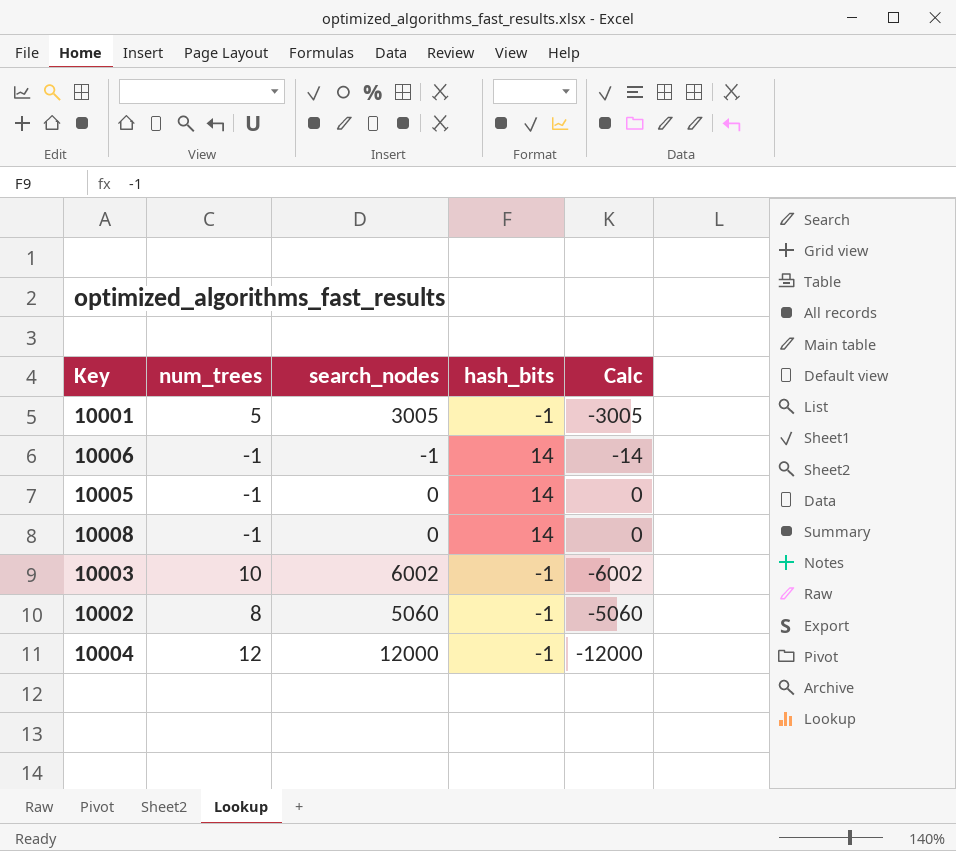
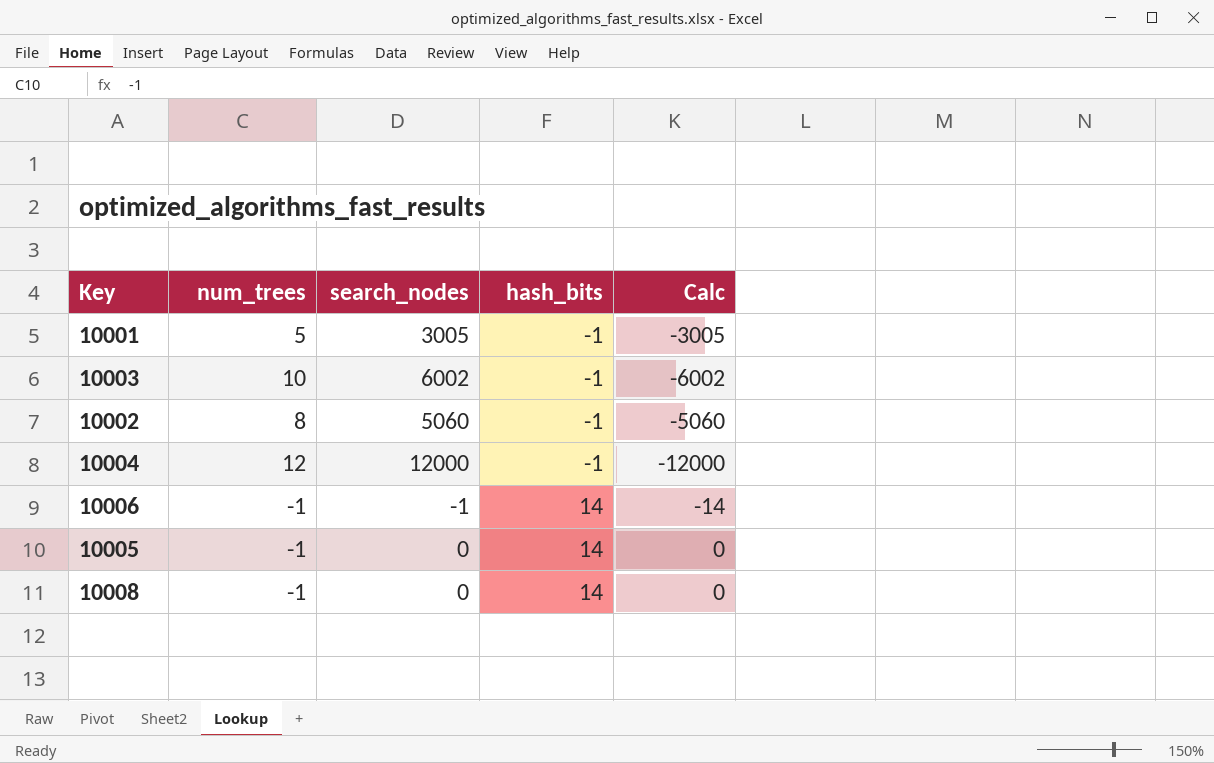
row order: none -> hash_bits ascending

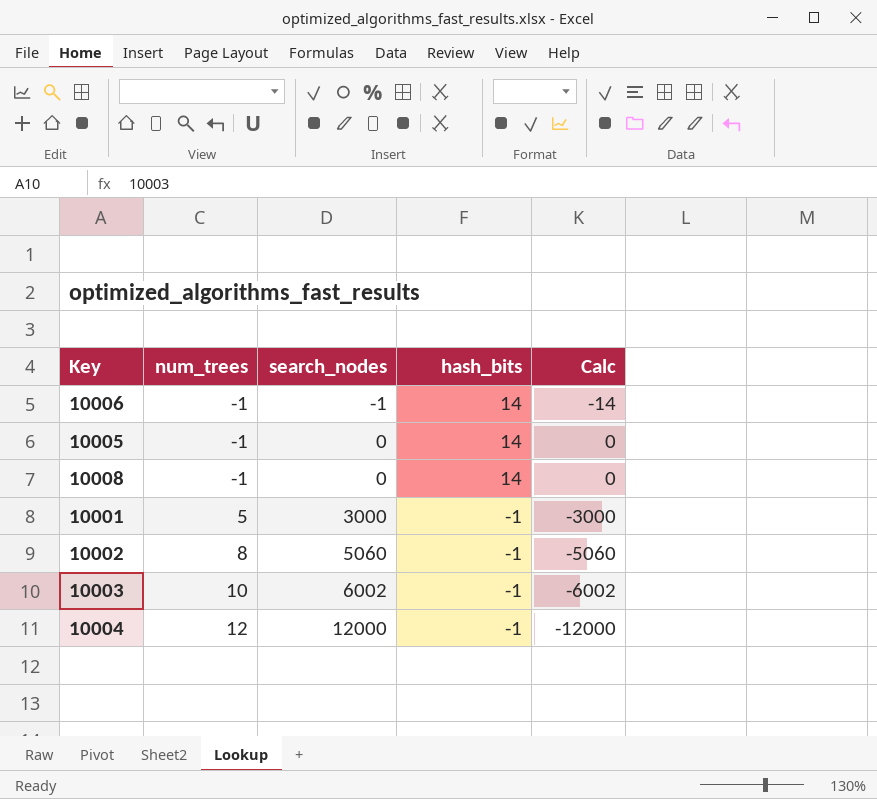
row order: hash_bits ascending -> num_trees ascending
10001 | search_nodes: 3005 -> 3000
10001 | Calc: -3005 -> -3000

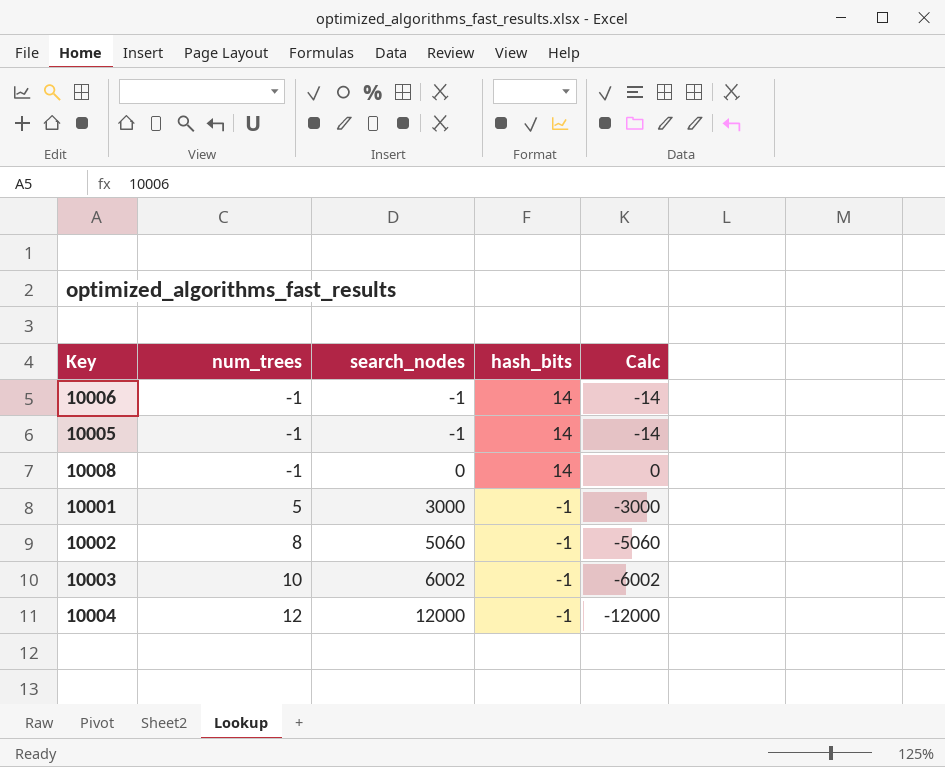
10005 | search_nodes: 0 -> -1
10005 | Calc: 0 -> -14

